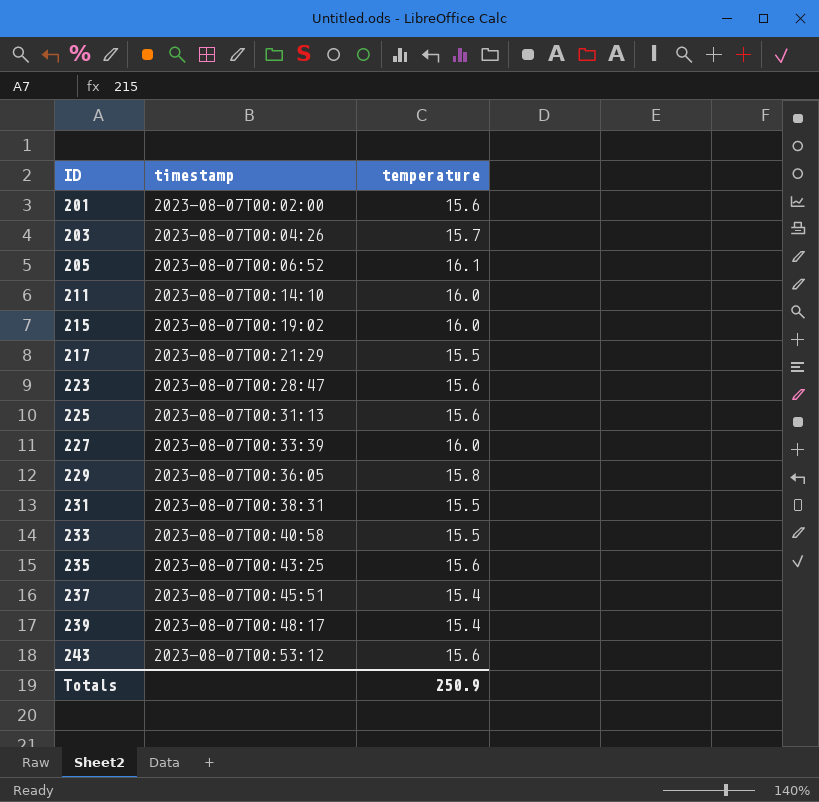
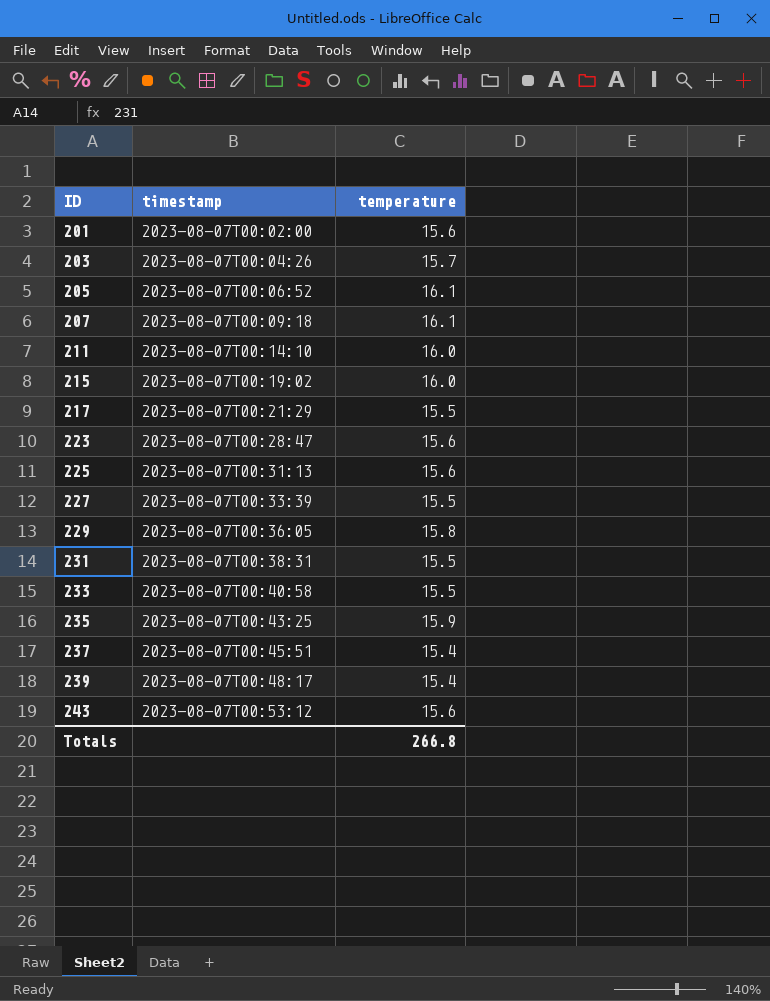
row 207: none -> 2023-08-07T00:09:18 | 16.1
227 | temperature: 16.0 -> 15.5
235 | temperature: 15.6 -> 15.9
Totals | temperature: 250.9 -> 266.8

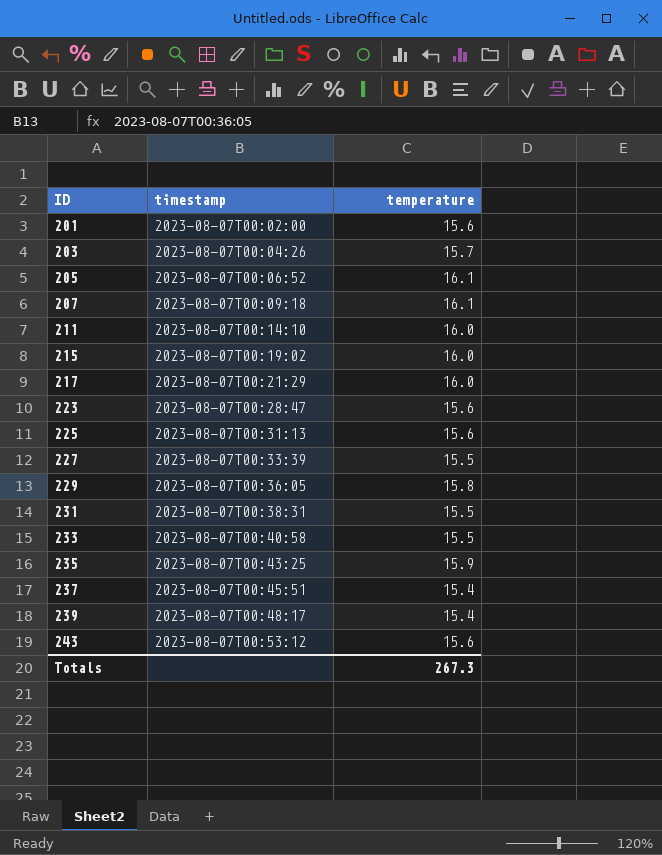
217 | temperature: 15.5 -> 16.0
Totals | temperature: 266.8 -> 267.3

